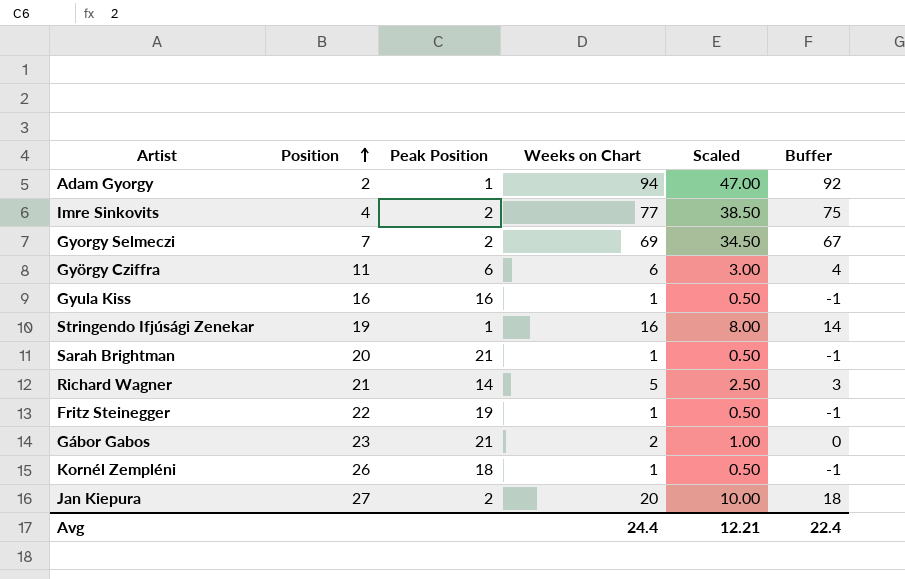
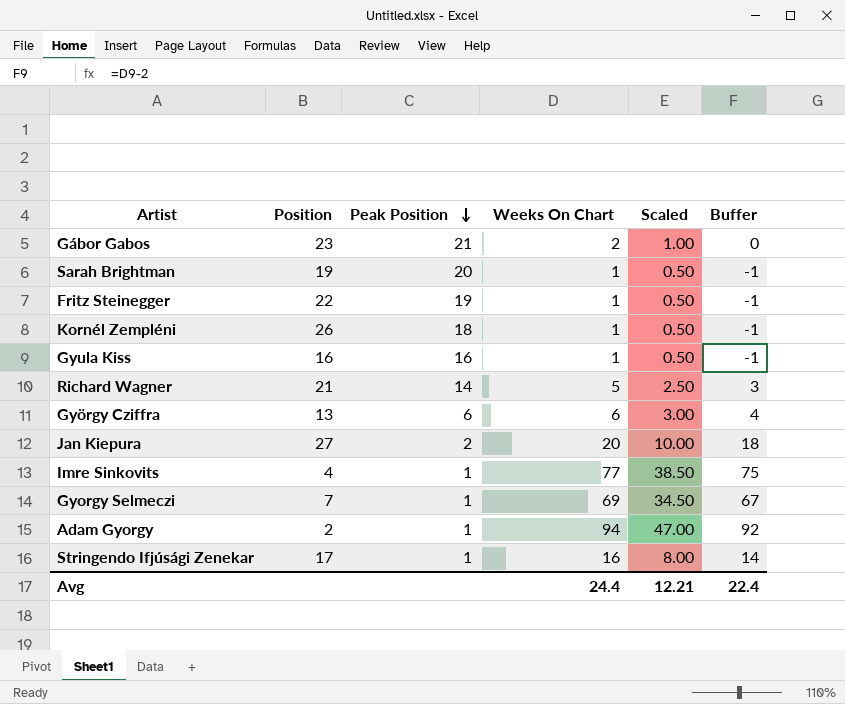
row order: Position ascending -> Peak Position descending
column name: Weeks on Chart -> Weeks On Chart
Sarah Brightman | Position: 20 -> 19
Sarah Brightman | Peak Position: 21 -> 20
György Cziffra | Position: 11 -> 13
Imre Sinkovits | Peak Position: 2 -> 1
Gyorgy Selmeczi | Peak Position: 2 -> 1
Stringendo Ifjúsági Zenekar | Position: 19 -> 17

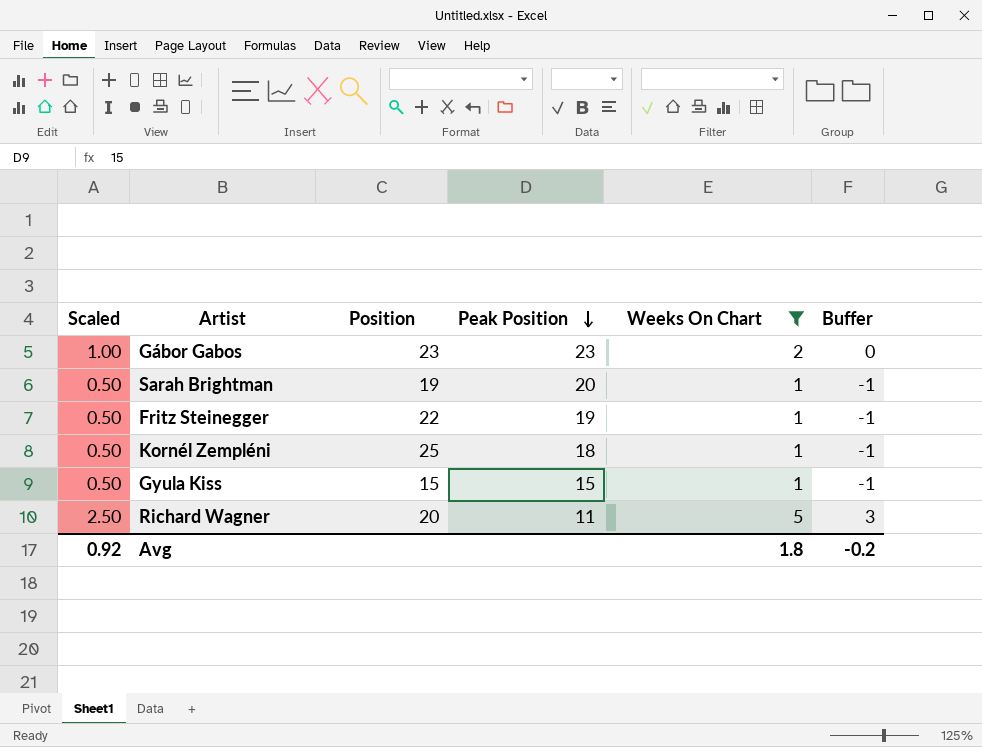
filter: none -> Weeks On Chart <= 5
column Scaled | position: 5 -> 1
Gábor Gabos | Peak Position: 21 -> 23
Kornél Zempléni | Position: 26 -> 25
Gyula Kiss | Position: 16 -> 15
Gyula Kiss | Peak Position: 16 -> 15
Richard Wagner | Position: 21 -> 20
Richard Wagner | Peak Position: 14 -> 11
Avg | Scaled: 12.21 -> 0.92
Avg | Weeks On Chart: 24.4 -> 1.8
Avg | Buffer: 22.4 -> -0.2

